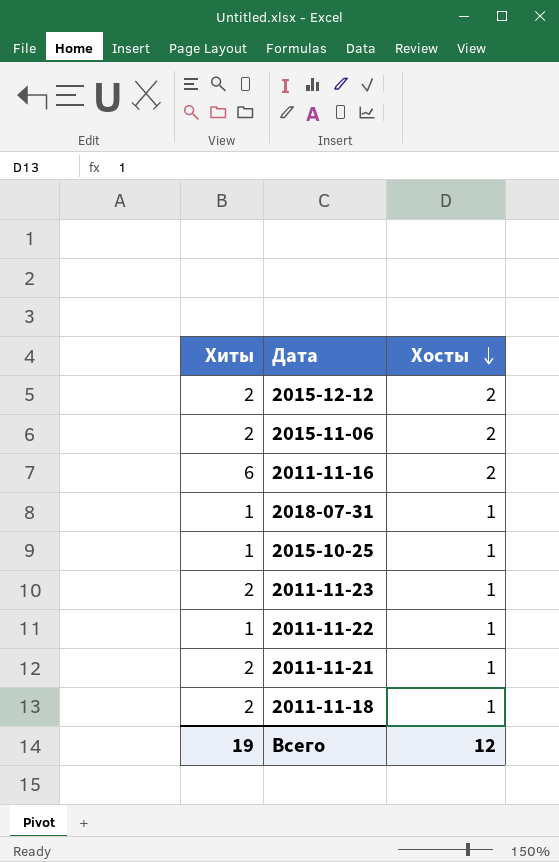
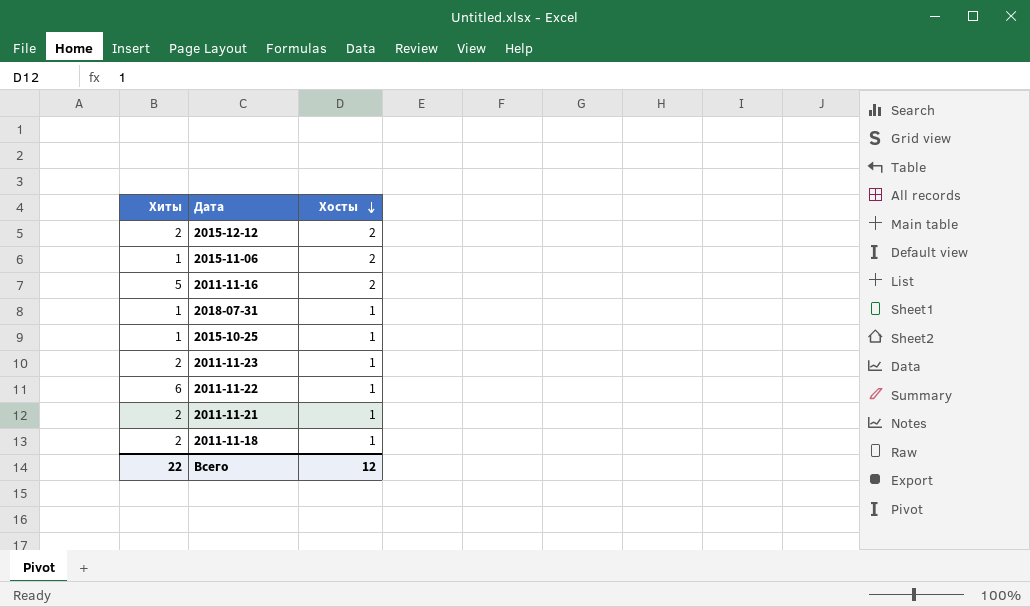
2015-11-06 | Хиты: 2 -> 1
2011-11-16 | Хиты: 6 -> 5
2011-11-22 | Хиты: 1 -> 6
Всего | Хиты: 19 -> 22

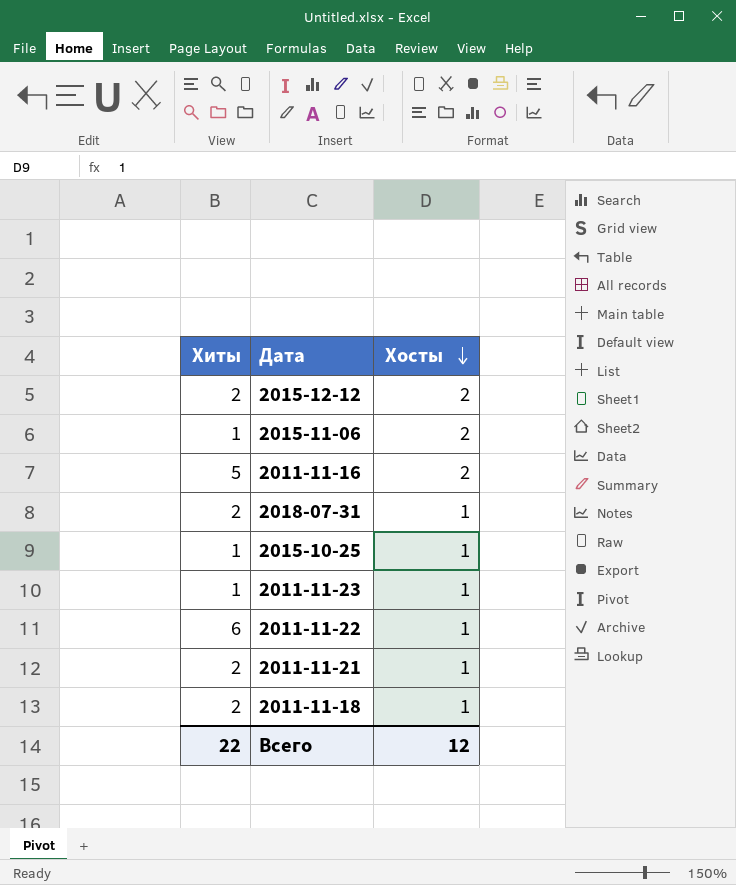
2018-07-31 | Хиты: 1 -> 2
2011-11-23 | Хиты: 2 -> 1

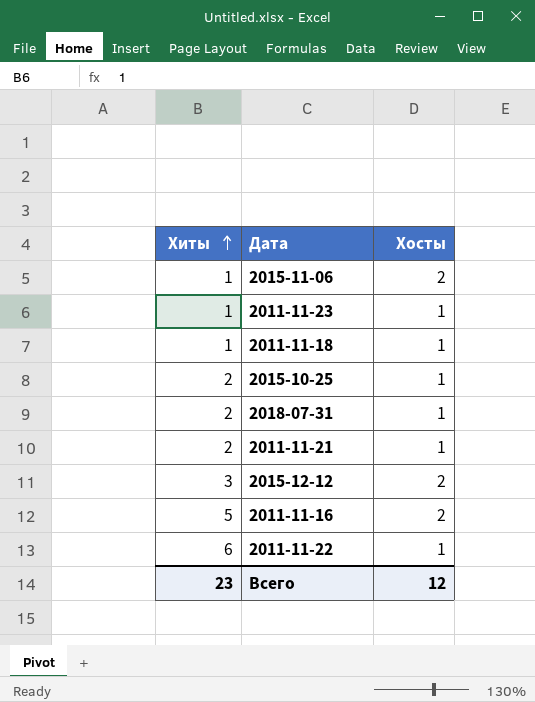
row order: Хосты descending -> Хиты ascending
2011-11-18 | Хиты: 2 -> 1
2015-10-25 | Хиты: 1 -> 2
2015-12-12 | Хиты: 2 -> 3
Всего | Хиты: 22 -> 23

